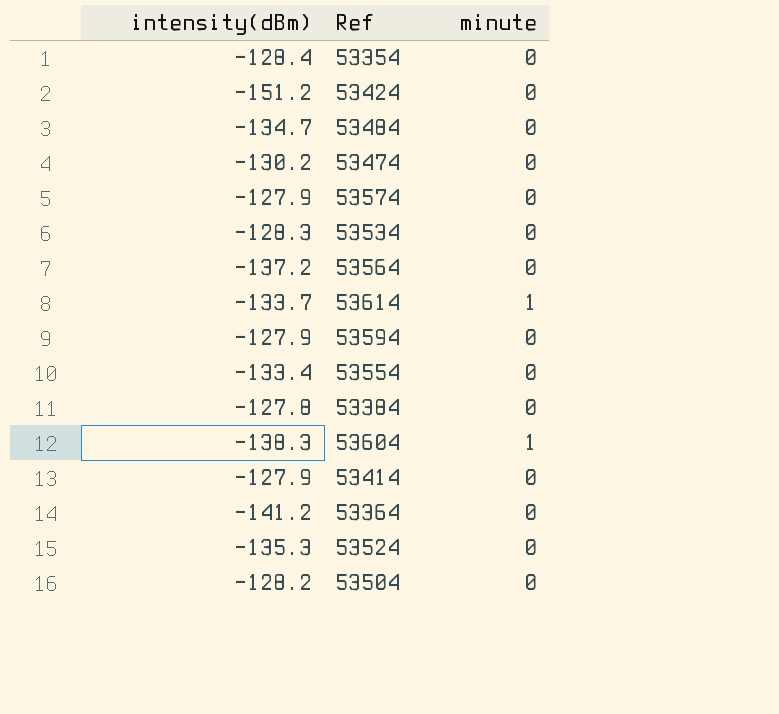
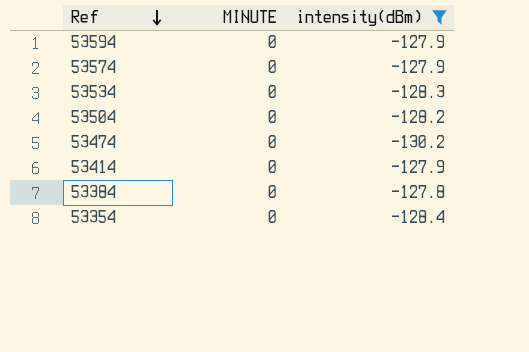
filter: none -> intensity(dBm) >= -130.2
row order: none -> Ref descending
column name: minute -> MINUTE
column intensity(dBm) | position: 1 -> 3

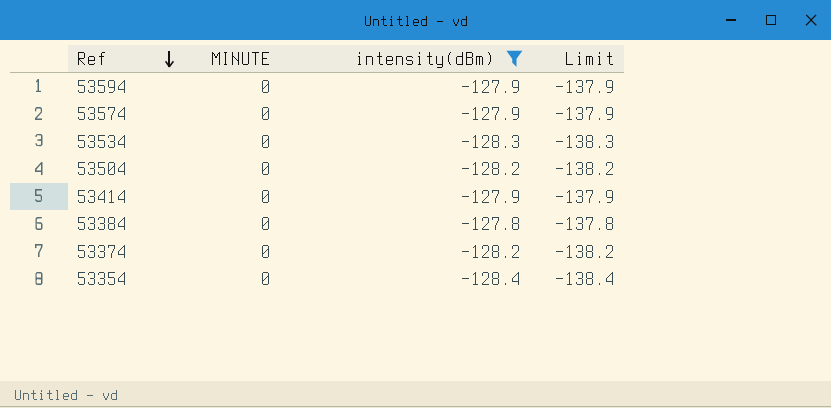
column Limit | formula: none -> [intensity(dBm)] - 10
row 53474: 0 | -130.2 -> none
row 53374: none -> 0 | -128.2 | -138.2

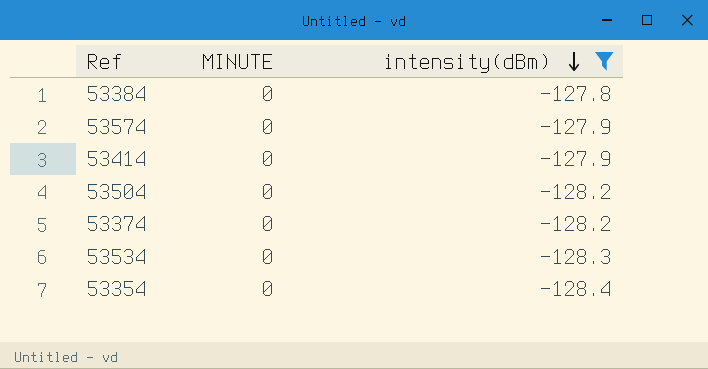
row order: Ref descending -> intensity(dBm) descending
column Limit | formula: [intensity(dBm)] - 10 -> none
row 53594: 0 | -127.9 | -137.9 -> none

